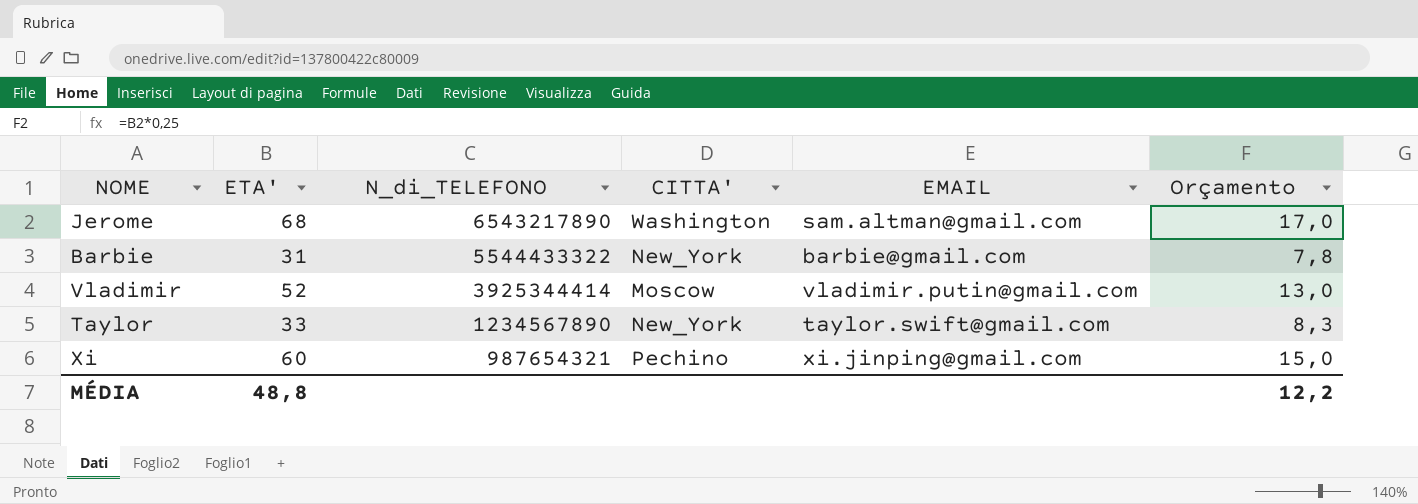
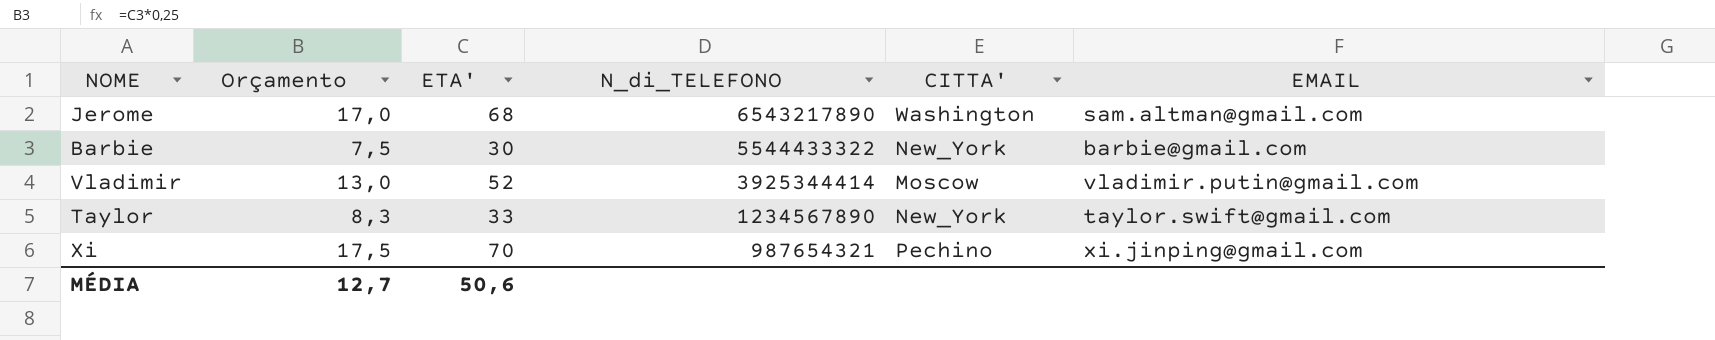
column Orçamento | position: 6 -> 2
Barbie | Orçamento: 7,8 -> 7,5
Barbie | ETA': 31 -> 30
Xi | Orçamento: 15,0 -> 17,5
Xi | ETA': 60 -> 70
MÉDIA | Orçamento: 12,2 -> 12,7
MÉDIA | ETA': 48,8 -> 50,6

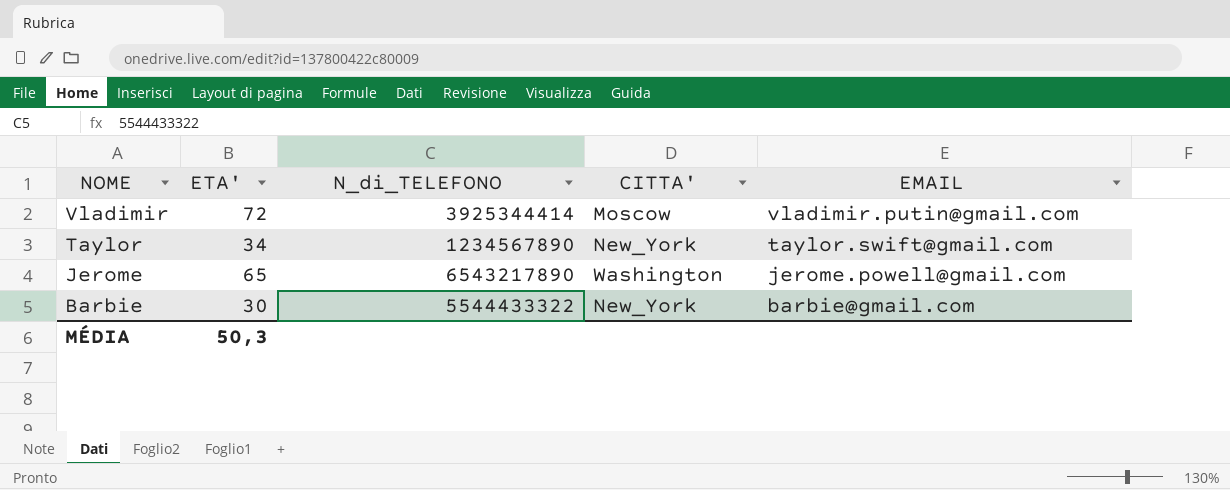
row order: N_di_TELEFONO descending -> NOME descending
column Orçamento | formula: [ETA'] * 0,25 -> none
row Xi: 17,5 | 70 | 987654321 | Pechino | xi.jinping@gmail.com -> none
Vladimir | ETA': 52 -> 72
Taylor | ETA': 33 -> 34
Jerome | ETA': 68 -> 65
Jerome | EMAIL: sam.altman@gmail.com -> jerome.powell@gmail.com
MÉDIA | ETA': 50,6 -> 50,3

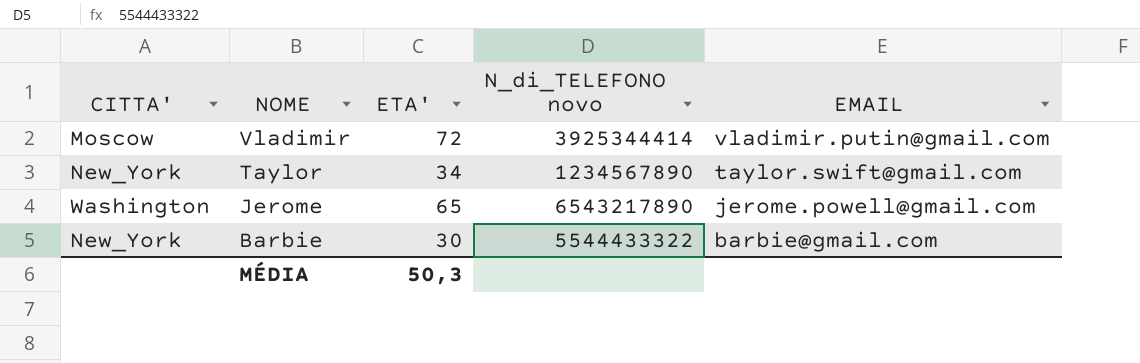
column CITTA' | position: 4 -> 1
column name: N_di_TELEFONO -> N_di_TELEFONO novo

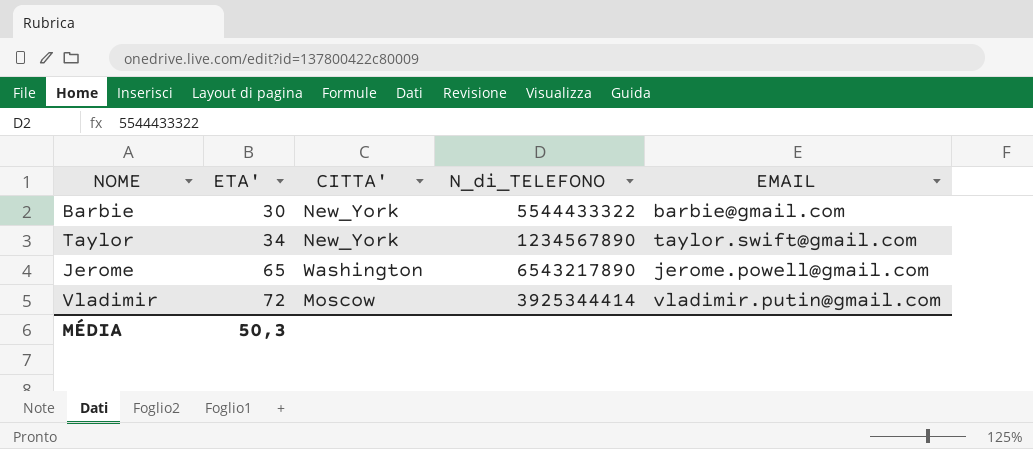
row order: NOME descending -> ETA' ascending
column CITTA' | position: 1 -> 3
column name: N_di_TELEFONO novo -> N_di_TELEFONO

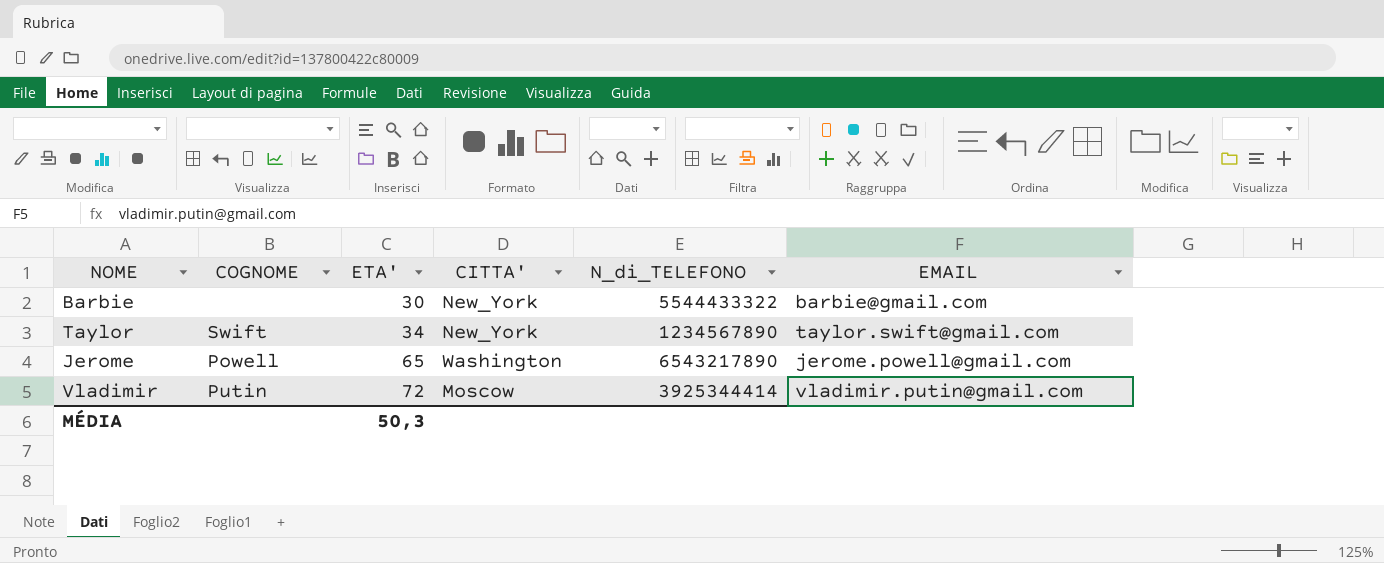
column COGNOME | position: none -> 2

